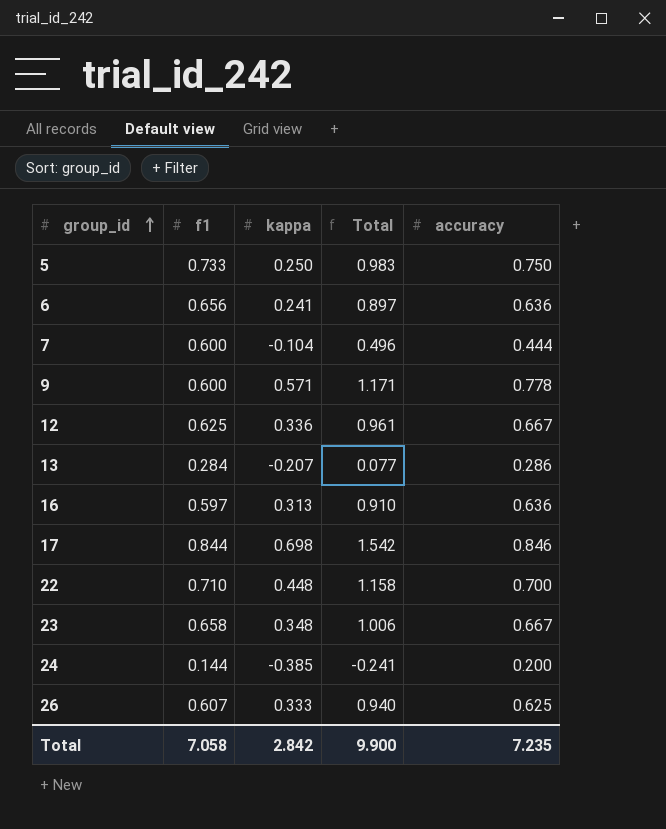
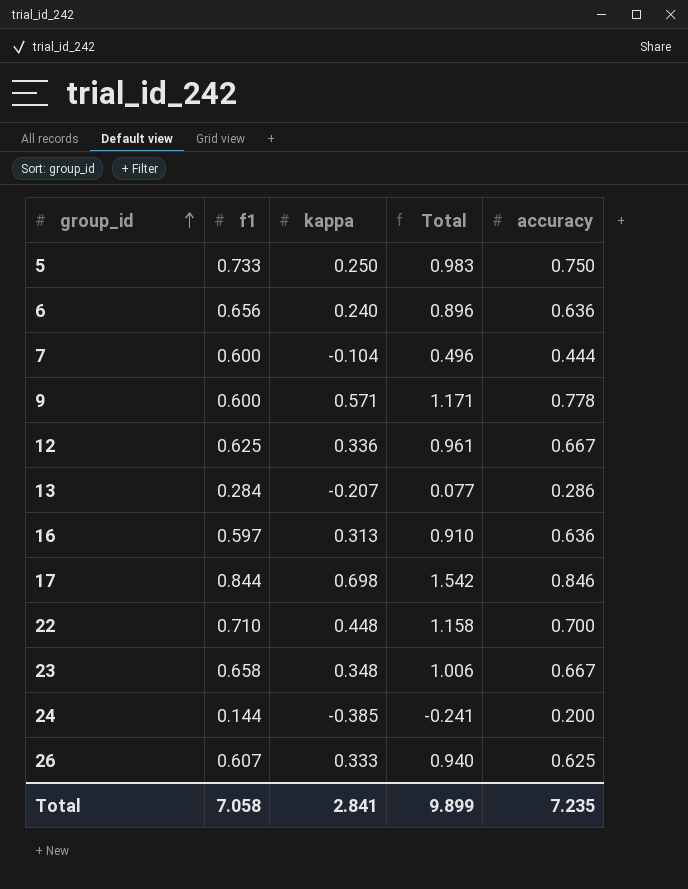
6 | kappa: 0.241 -> 0.240
6 | Total: 0.897 -> 0.896
Total | kappa: 2.842 -> 2.841
Total | Total: 9.900 -> 9.899

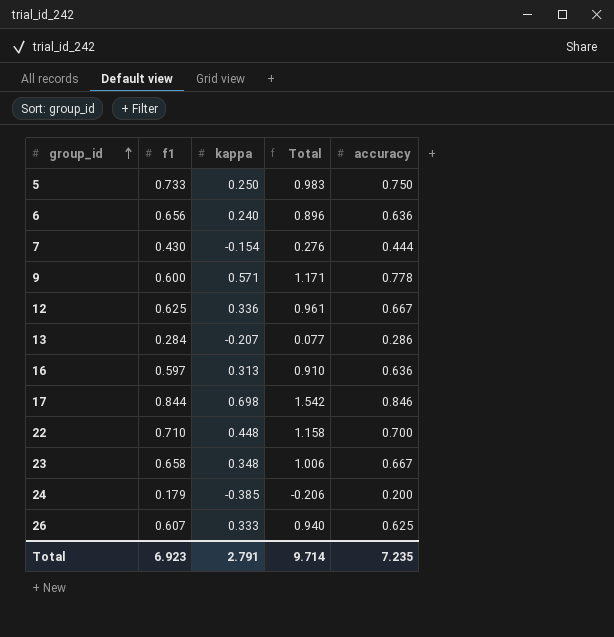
7 | f1: 0.600 -> 0.430
7 | kappa: -0.104 -> -0.154
7 | Total: 0.496 -> 0.276
24 | f1: 0.144 -> 0.179
24 | Total: -0.241 -> -0.206
Total | f1: 7.058 -> 6.923
Total | kappa: 2.841 -> 2.791
Total | Total: 9.899 -> 9.714

